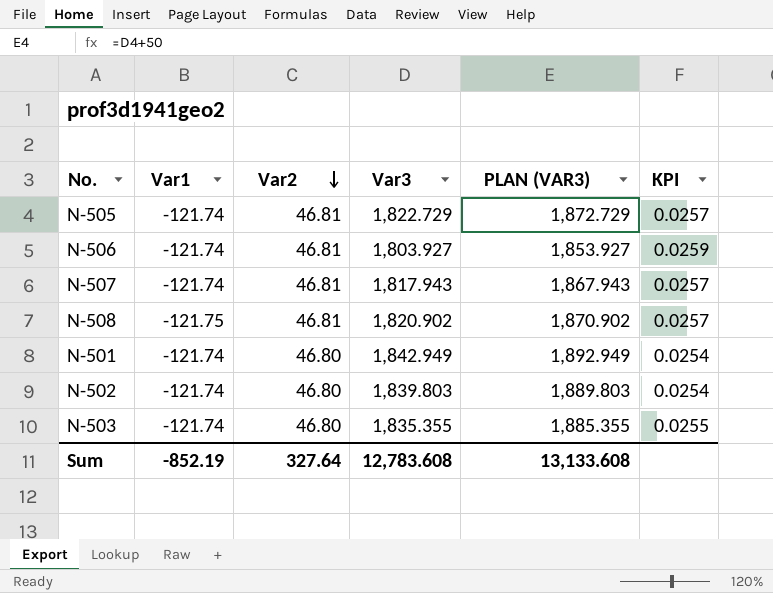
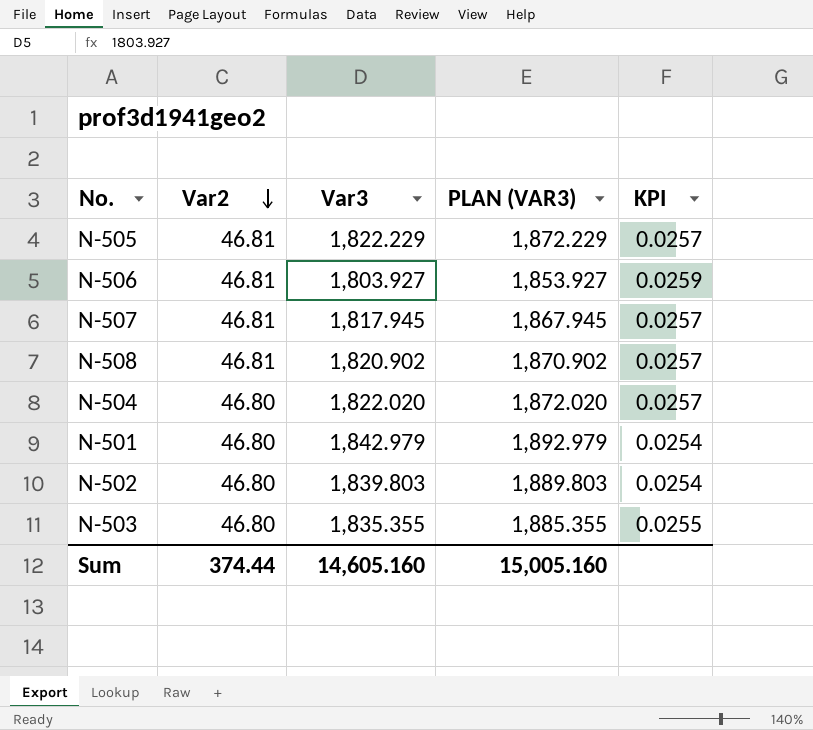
column Var1 | position: 2 -> none
N-505 | Var3: 1,822.729 -> 1,822.229
N-505 | PLAN (VAR3): 1,872.729 -> 1,872.229
N-507 | Var3: 1,817.943 -> 1,817.945
N-507 | PLAN (VAR3): 1,867.943 -> 1,867.945
row N-504: none -> 46.80 | 1,822.020 | 1,872.020 | 0.0257
N-501 | Var3: 1,842.949 -> 1,842.979
N-501 | PLAN (VAR3): 1,892.949 -> 1,892.979
Sum | Var2: 327.64 -> 374.44
Sum | Var3: 12,783.608 -> 14,605.160
Sum | PLAN (VAR3): 13,133.608 -> 15,005.160

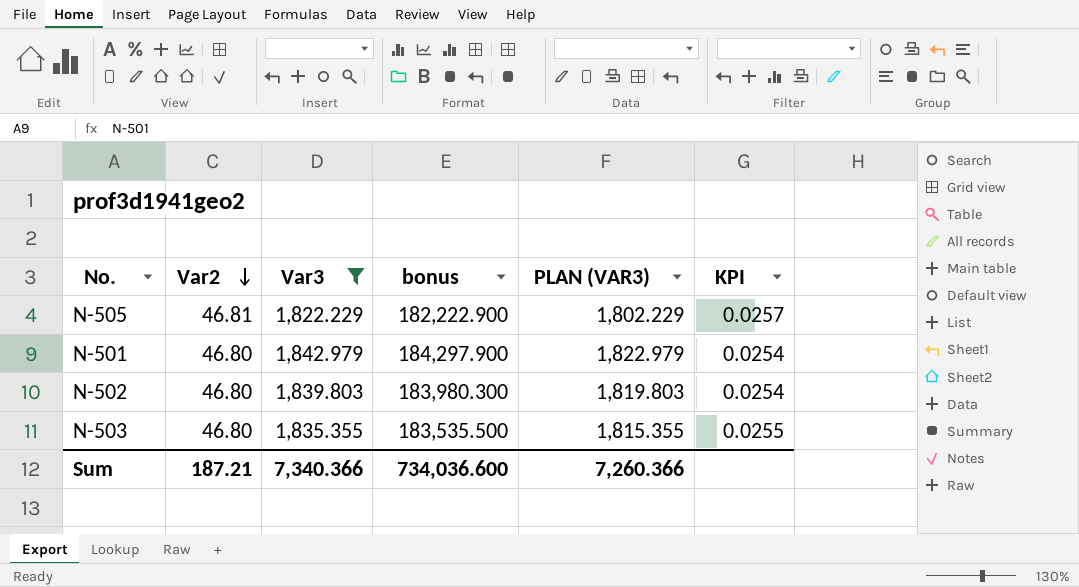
filter: none -> Var3 >= 1,822.229
column bonus | formula: none -> [Var3] * 100
column PLAN (VAR3) | formula: [Var3] + 50 -> [Var3] - 20
Sum | Var2: 374.44 -> 187.21
Sum | Var3: 14,605.160 -> 7,340.366
Sum | PLAN (VAR3): 15,005.160 -> 7,260.366

